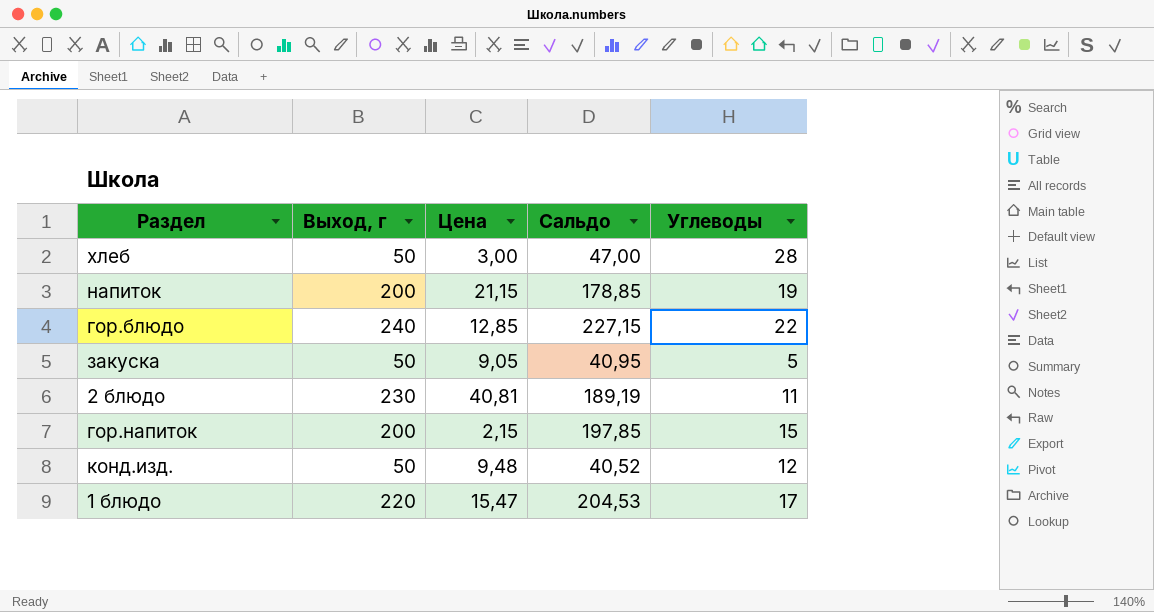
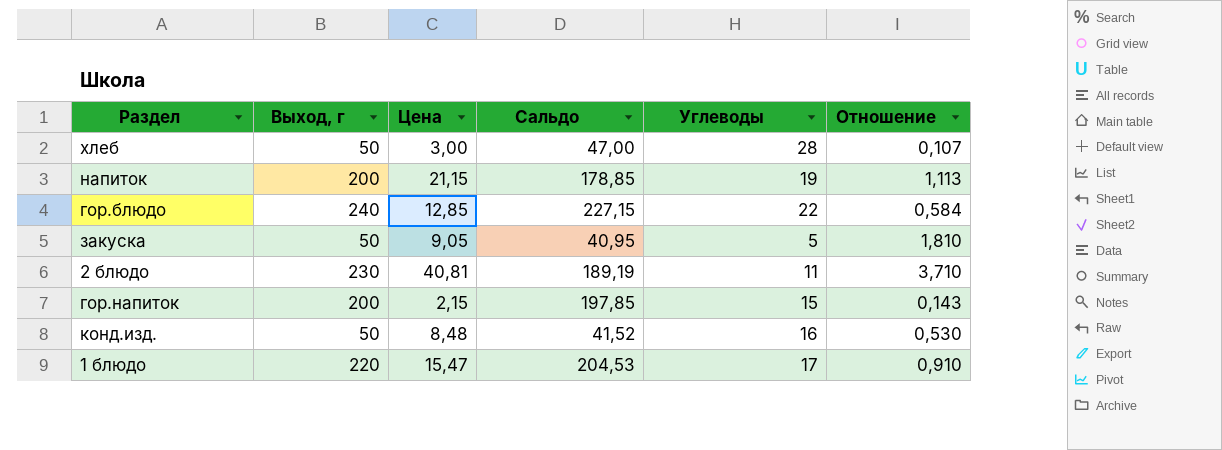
column Отношение | formula: none -> [Цена] / [Углеводы]
конд.изд. | Цена: 9,48 -> 8,48
конд.изд. | Сальдо: 40,52 -> 41,52
конд.изд. | Углеводы: 12 -> 16

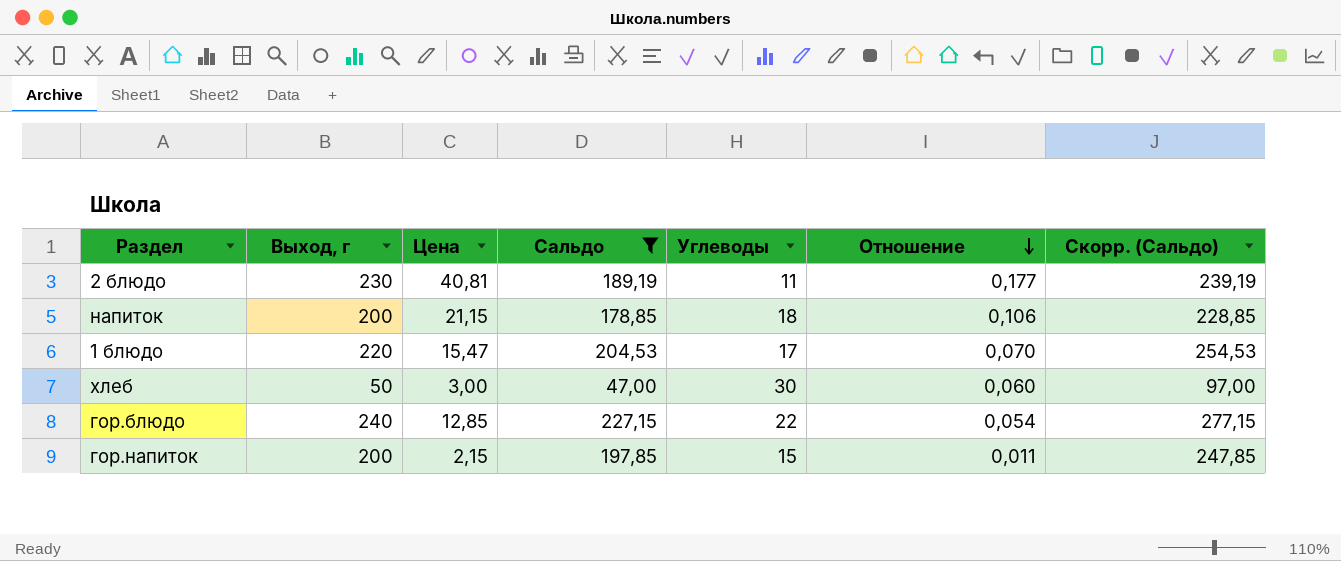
filter: none -> Сальдо >= 47,00
row order: none -> Отношение descending
column Отношение | formula: [Цена] / [Углеводы] -> [Цена] / [Выход, г]
column Скорр. (Сальдо) | formula: none -> [Сальдо] + 50
напиток | Углеводы: 19 -> 18
хлеб | Углеводы: 28 -> 30

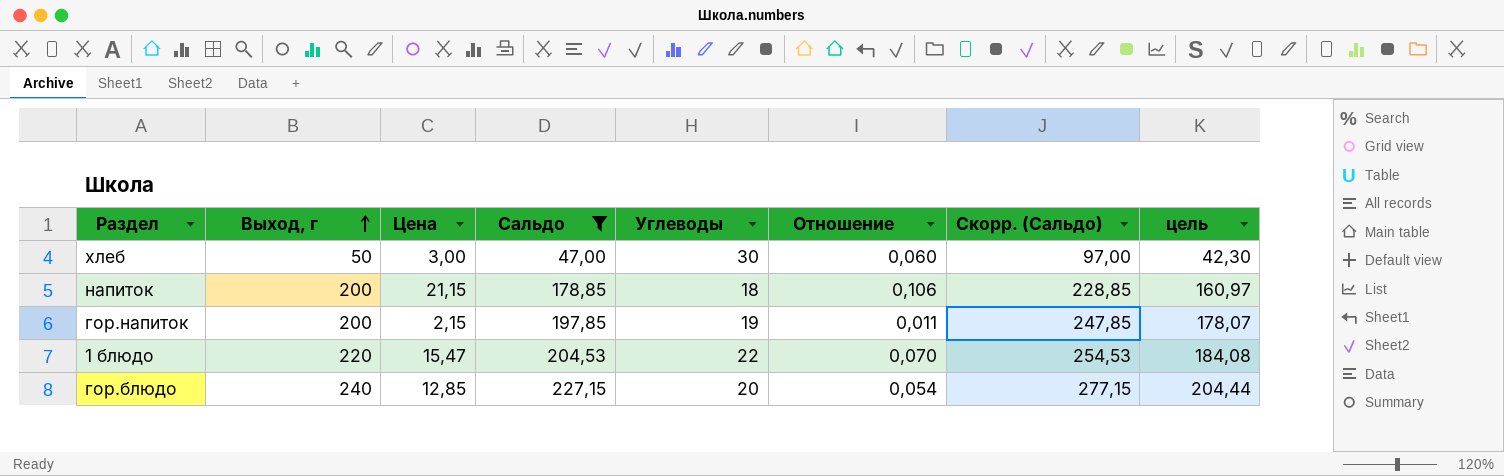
row order: Отношение descending -> Выход, г ascending
column цель | formula: none -> [Сальдо] * 0,9
row 2 блюдо: 230 | 40,81 | 189,19 | 11 | 0,177 | 239,19 -> none
гор.напиток | Углеводы: 15 -> 19
1 блюдо | Углеводы: 17 -> 22
гор.блюдо | Углеводы: 22 -> 20

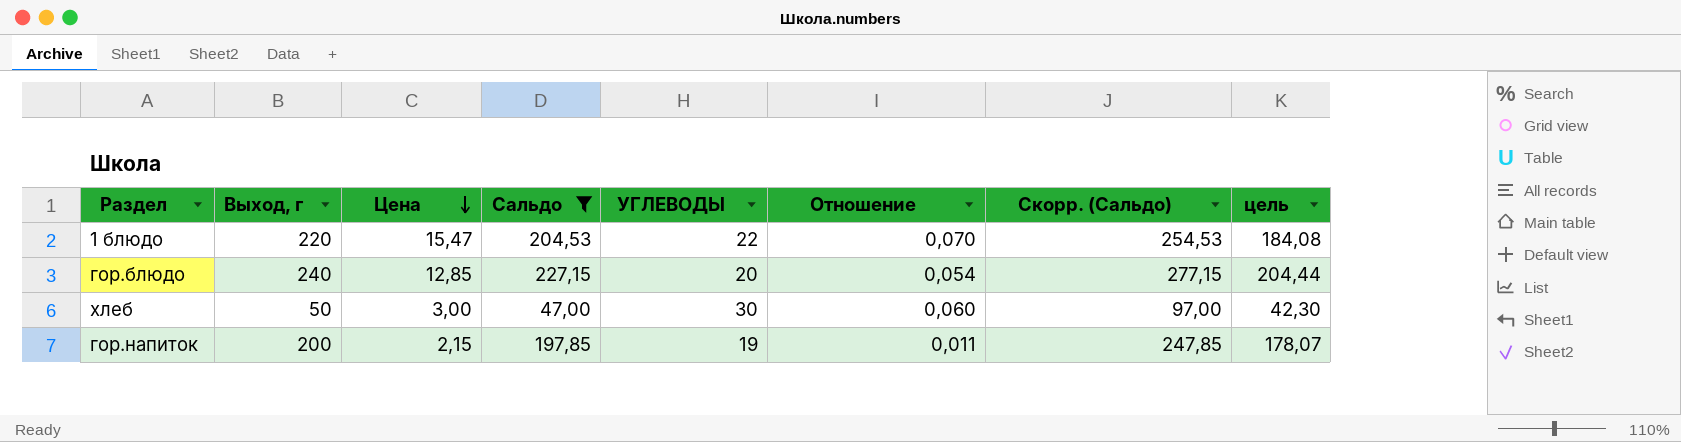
row order: Выход, г ascending -> Цена descending
column name: Углеводы -> УГЛЕВОДЫ
row напиток: 200 | 21,15 | 178,85 | 18 | 0,106 | 228,85 | 160,97 -> none

